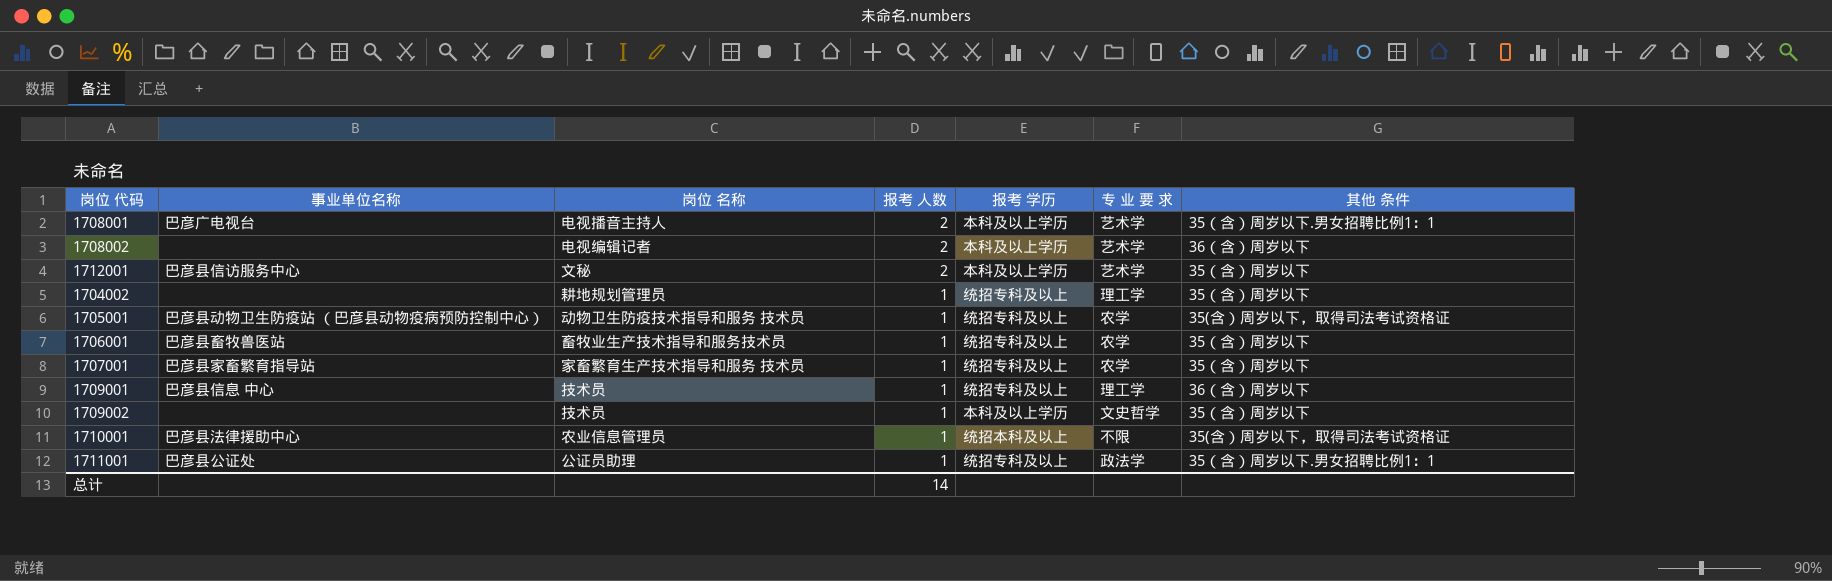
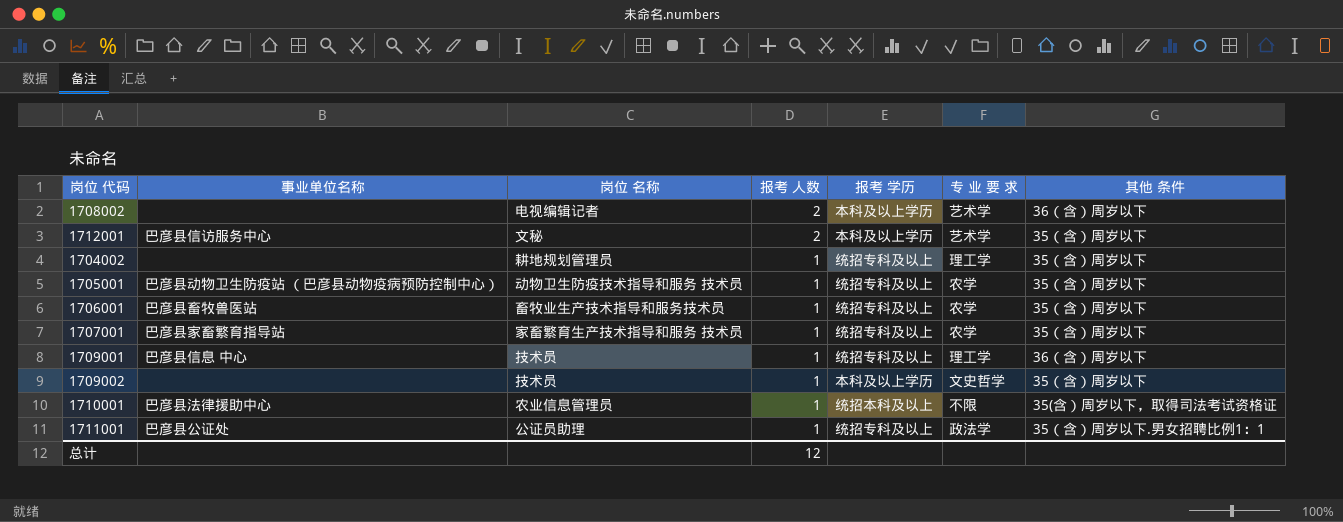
row 1708001: 巴彦广电视台 | 电视播音主持人 | 2 | 本科及以上学历 | 艺术学 | 35（含）周岁以下.男女招聘比例1：1 -> none
1705001 | 其他 条件: 35(含）周岁以下，取得司法考试资格证 -> 35（含）周岁以下
总计 | 报考 人数: 14 -> 12

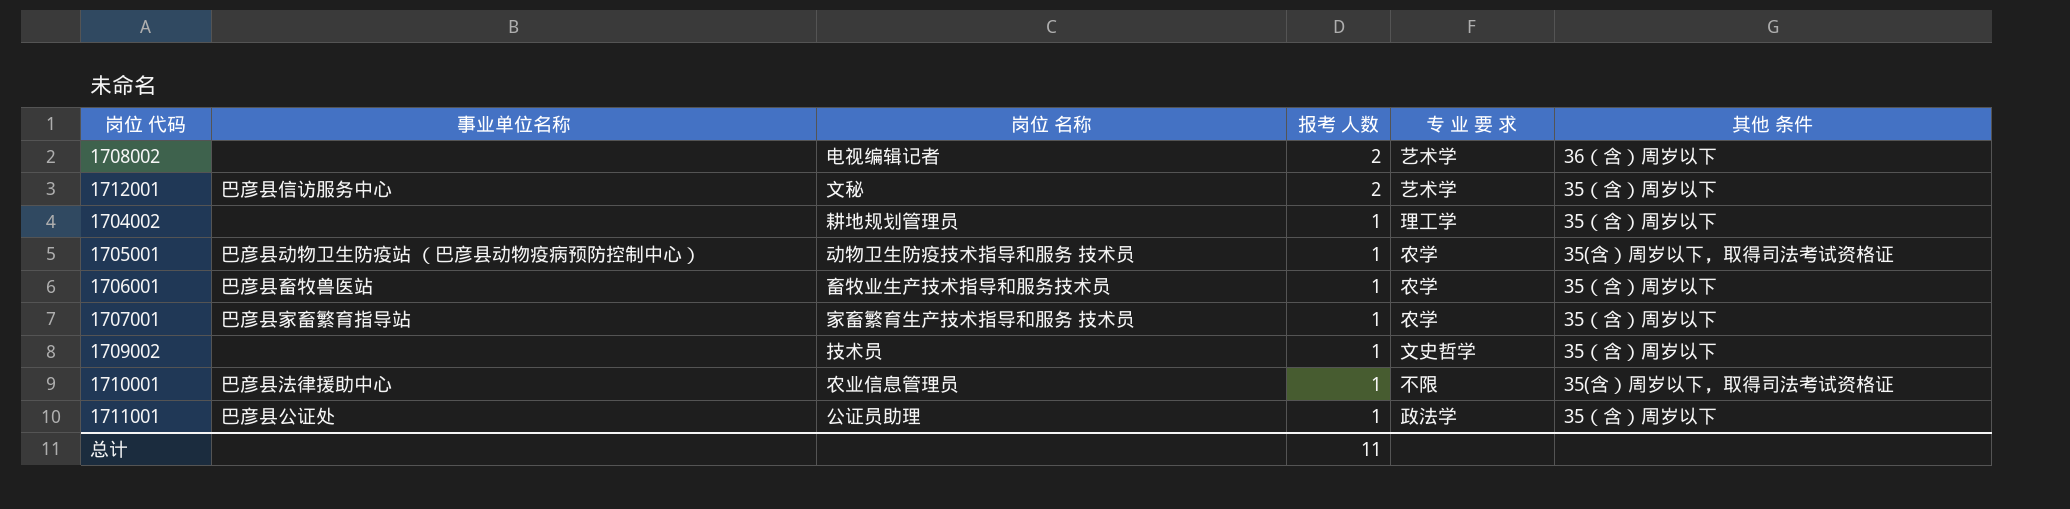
column 报考 学历 | position: 5 -> none
row 1709001: 巴彦县信息 中心 | 技术员 | 1 | 统招专科及以上 | 理工学 | 36（含）周岁以下 -> none
1705001 | 其他 条件: 35（含）周岁以下 -> 35(含）周岁以下，取得司法考试资格证
1711001 | 其他 条件: 35（含）周岁以下.男女招聘比例1：1 -> 35（含）周岁以下
总计 | 报考 人数: 12 -> 11

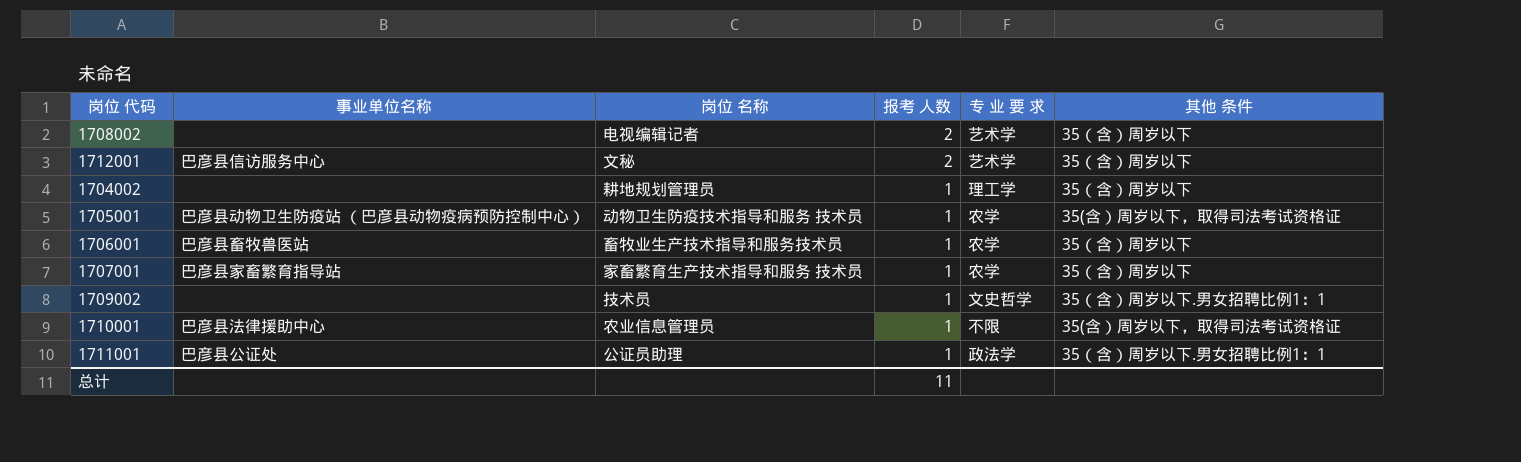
1708002 | 其他 条件: 36（含）周岁以下 -> 35（含）周岁以下
1709002 | 其他 条件: 35（含）周岁以下 -> 35（含）周岁以下.男女招聘比例1：1
1711001 | 其他 条件: 35（含）周岁以下 -> 35（含）周岁以下.男女招聘比例1：1

